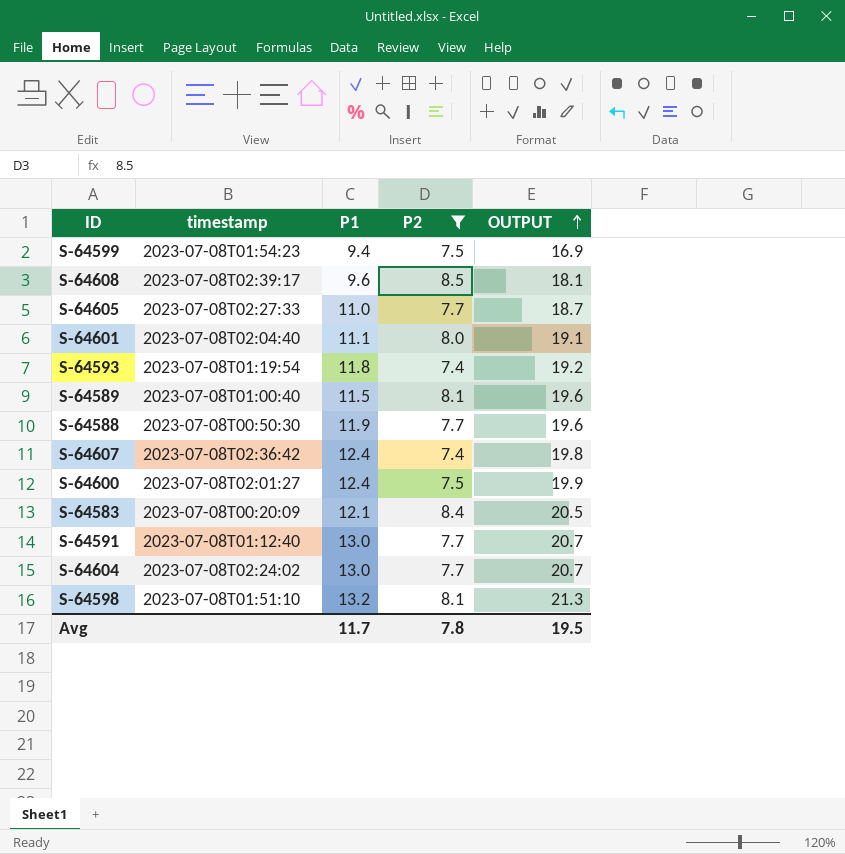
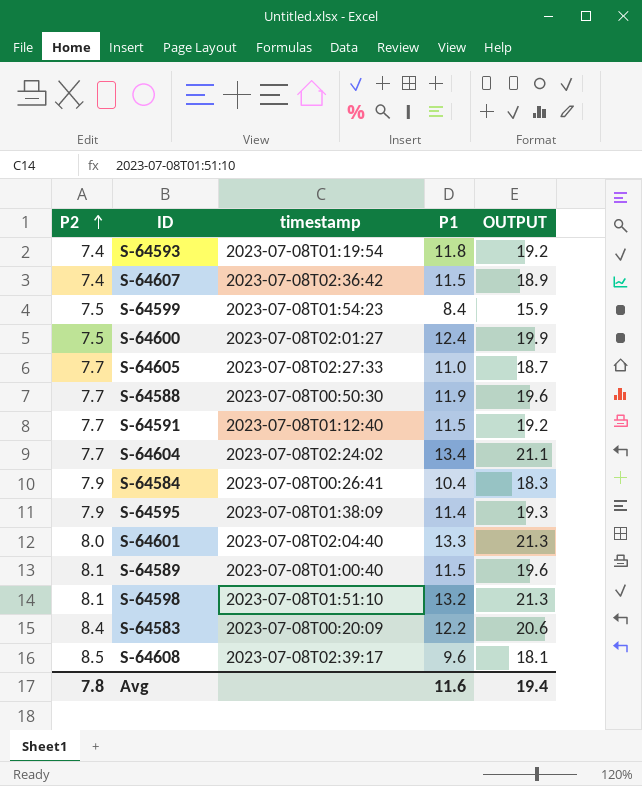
filter: P2 != 7.9 -> none
row order: OUTPUT ascending -> P2 ascending
column P2 | position: 4 -> 1
S-64607 | P1: 12.4 -> 11.5
S-64607 | OUTPUT: 19.8 -> 18.9
S-64599 | P1: 9.4 -> 8.4
S-64599 | OUTPUT: 16.9 -> 15.9
S-64591 | P1: 13.0 -> 11.5
S-64591 | OUTPUT: 20.7 -> 19.2
S-64604 | P1: 13.0 -> 13.4
S-64604 | OUTPUT: 20.7 -> 21.1
S-64601 | P1: 11.1 -> 13.3
S-64601 | OUTPUT: 19.1 -> 21.3
S-64583 | P1: 12.1 -> 12.2
S-64583 | OUTPUT: 20.5 -> 20.6
Avg | P1: 11.7 -> 11.6
Avg | OUTPUT: 19.5 -> 19.4

